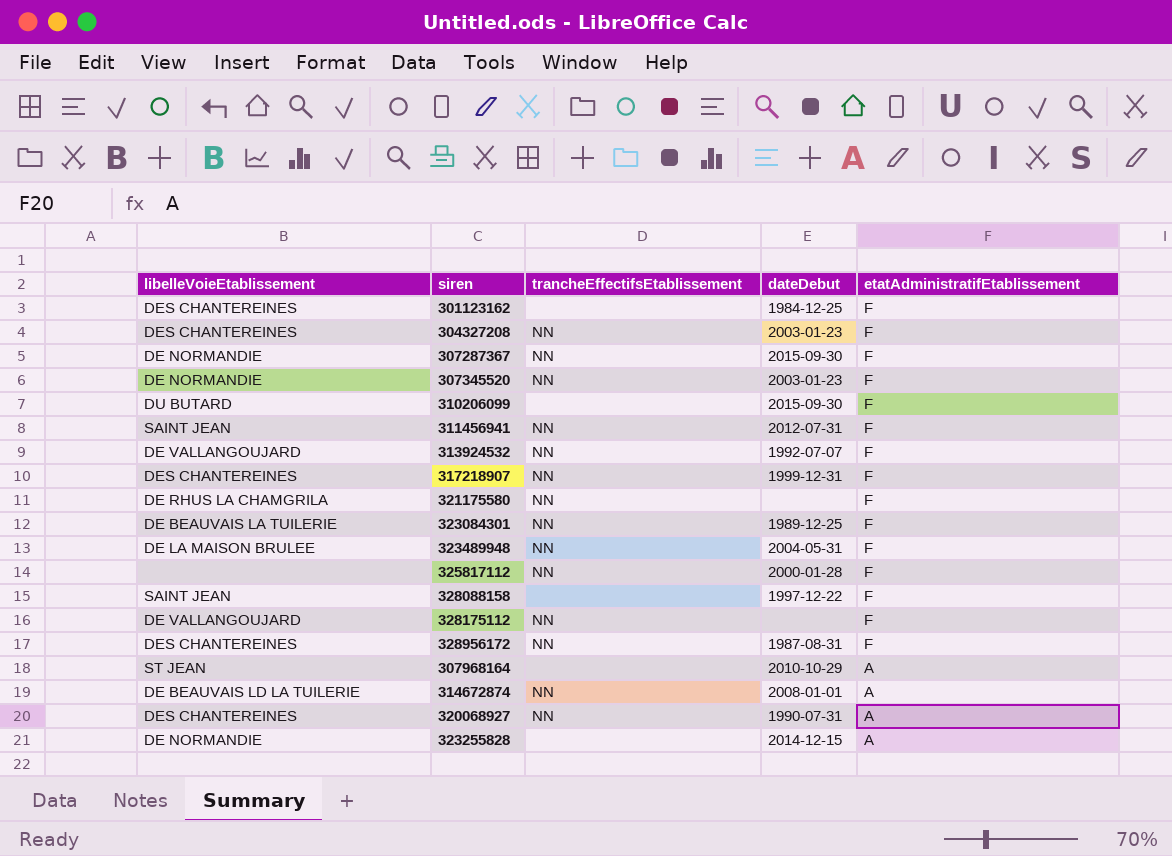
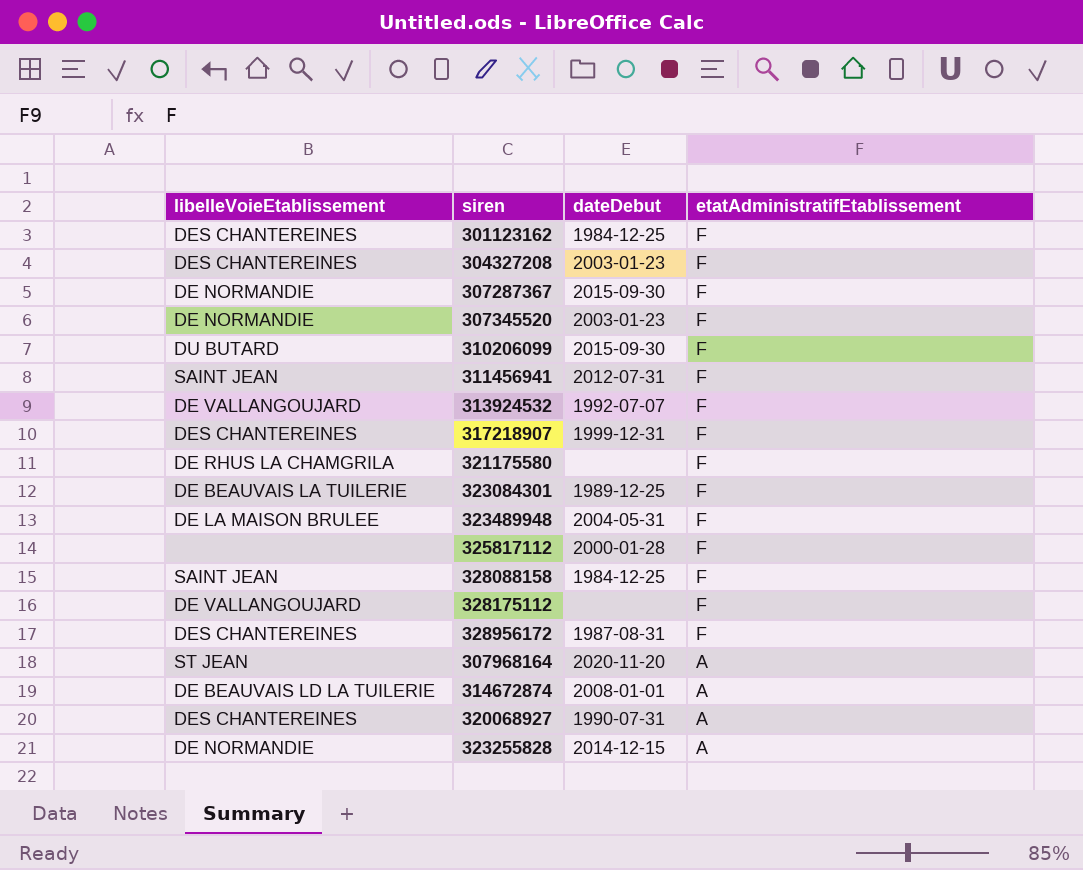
column trancheEffectifsEtablissement | position: 3 -> none
328088158 | dateDebut: 1997-12-22 -> 1984-12-25
307968164 | dateDebut: 2010-10-29 -> 2020-11-20

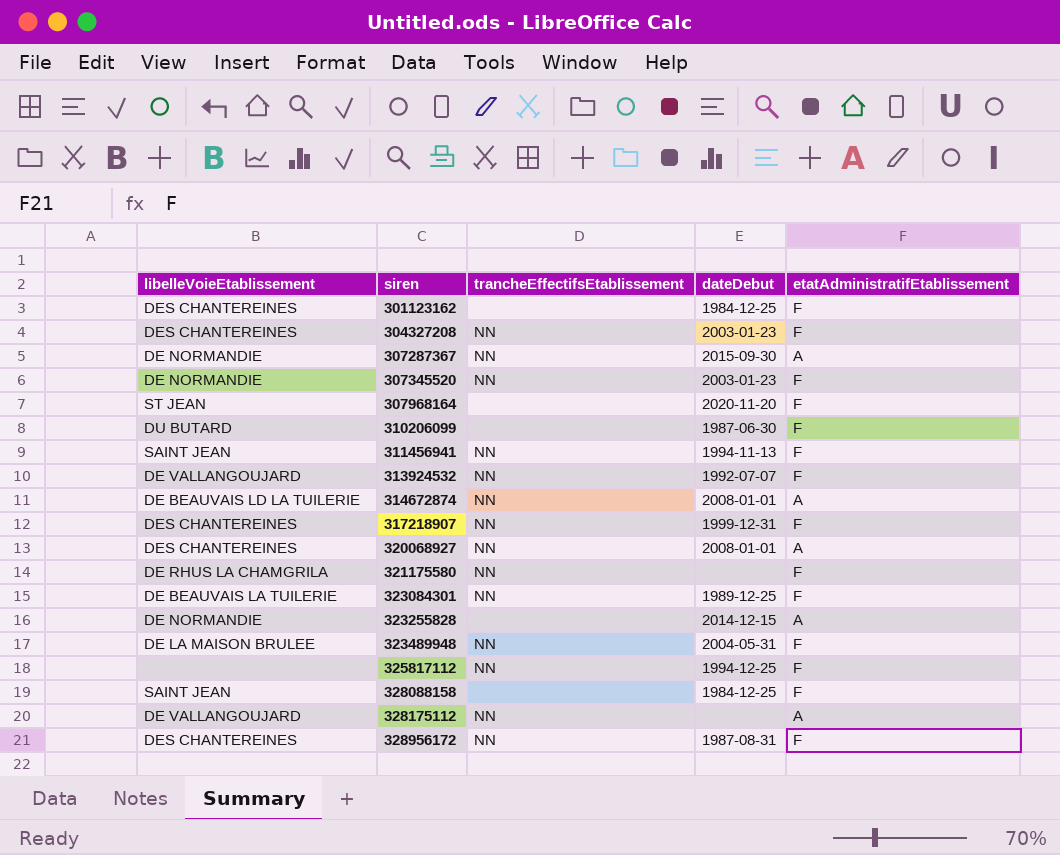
row order: etatAdministratifEtablissement descending -> siren ascending
column trancheEffectifsEtablissement | position: none -> 3
307287367 | etatAdministratifEtablissement: F -> A
307968164 | etatAdministratifEtablissement: A -> F
310206099 | dateDebut: 2015-09-30 -> 1987-06-30
311456941 | dateDebut: 2012-07-31 -> 1994-11-13
320068927 | dateDebut: 1990-07-31 -> 2008-01-01
325817112 | dateDebut: 2000-01-28 -> 1994-12-25
328175112 | etatAdministratifEtablissement: F -> A

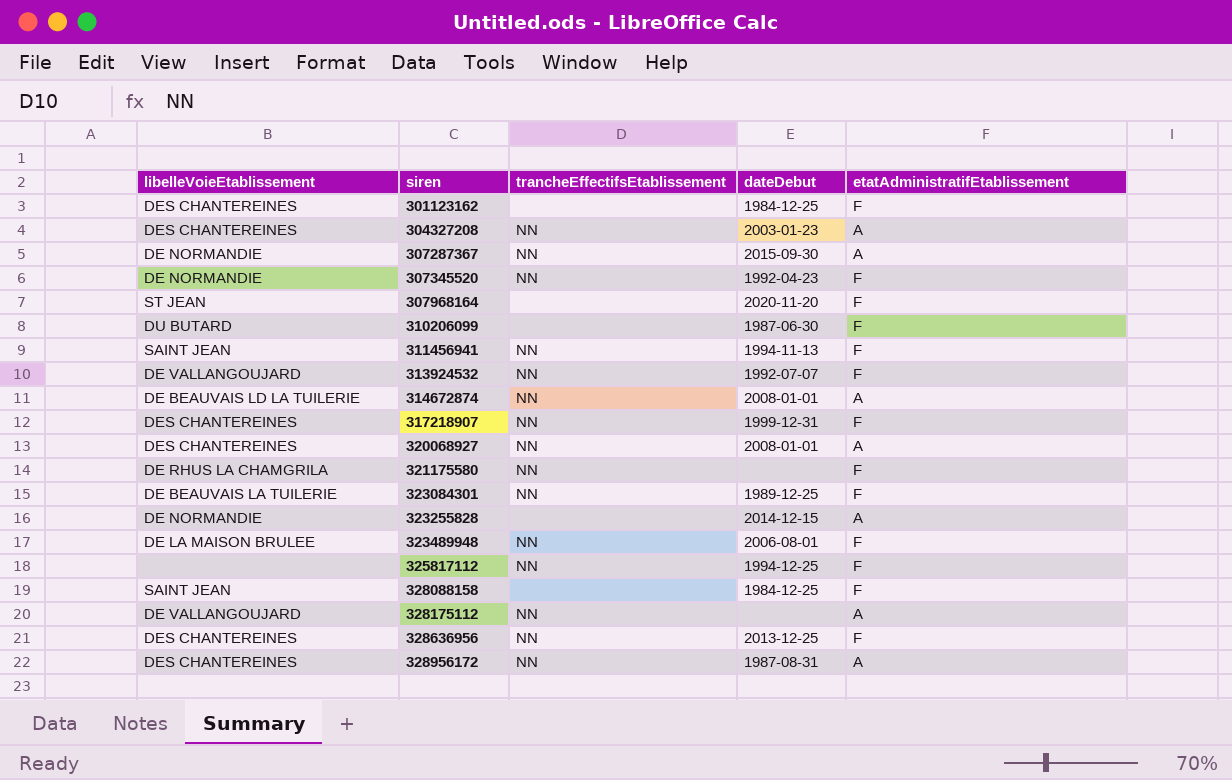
304327208 | etatAdministratifEtablissement: F -> A
307345520 | dateDebut: 2003-01-23 -> 1992-04-23
323489948 | dateDebut: 2004-05-31 -> 2006-08-01
row 328636956: none -> DES CHANTEREINES | NN | 2013-12-25 | F
328956172 | etatAdministratifEtablissement: F -> A

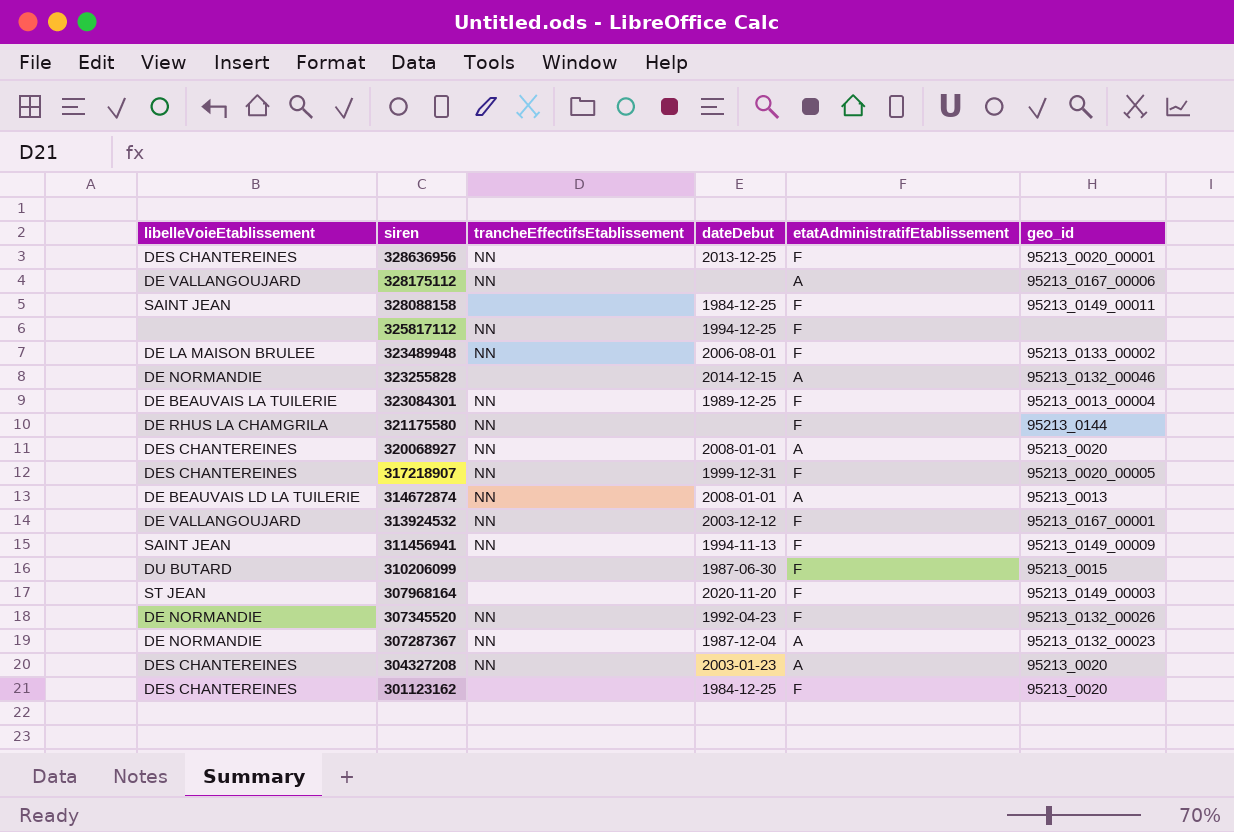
row order: siren ascending -> siren descending
column geo_id | position: none -> 6
row 328956172: DES CHANTEREINES | NN | 1987-08-31 | A -> none
313924532 | dateDebut: 1992-07-07 -> 2003-12-12
307287367 | dateDebut: 2015-09-30 -> 1987-12-04

